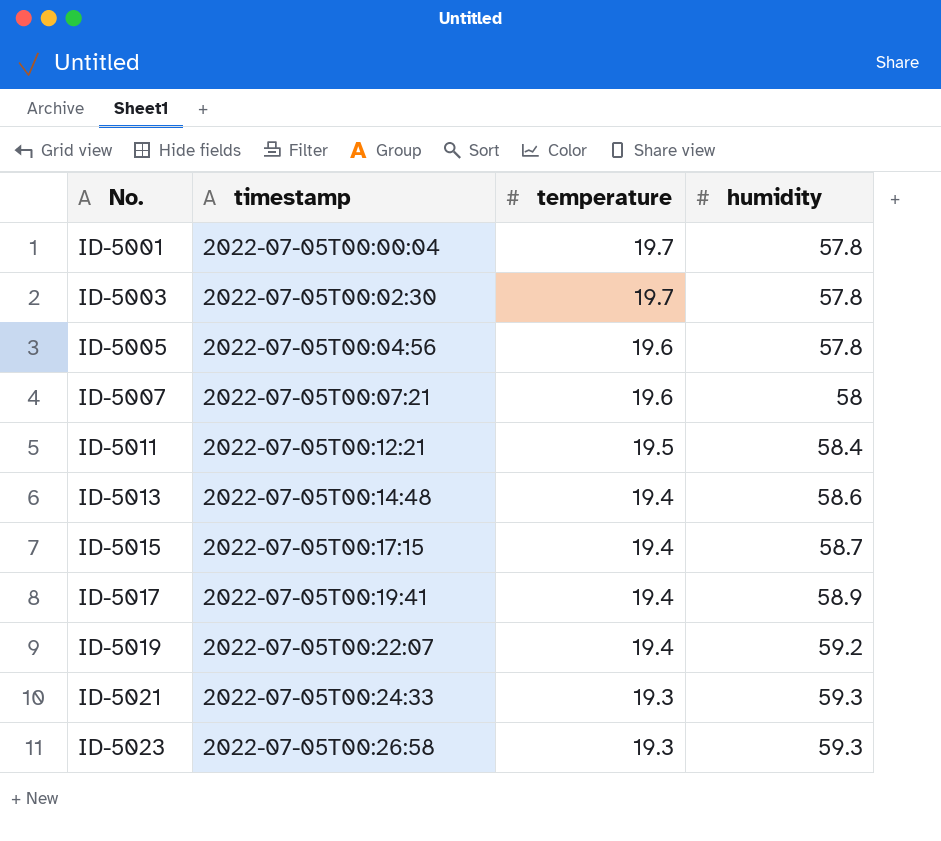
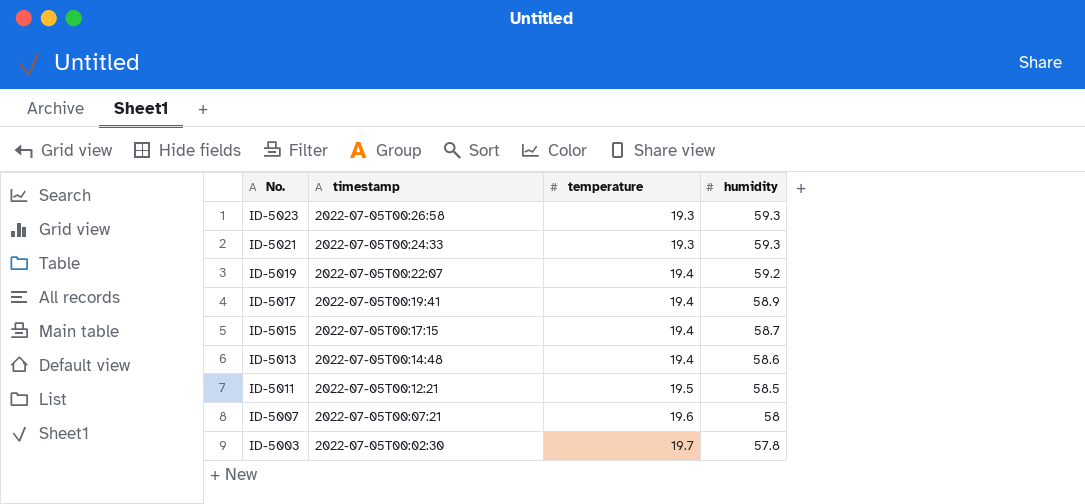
row order: No. ascending -> No. descending
row ID-5001: 2022-07-05T00:00:04 | 19.7 | 57.8 -> none
row ID-5005: 2022-07-05T00:04:56 | 19.6 | 57.8 -> none
ID-5011 | humidity: 58.4 -> 58.5

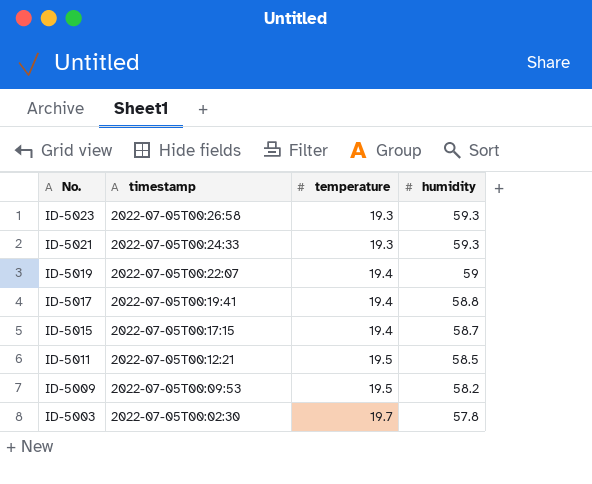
row ID-5013: 2022-07-05T00:14:48 | 19.4 | 58.6 -> none
row ID-5007: 2022-07-05T00:07:21 | 19.6 | 58 -> none
ID-5019 | humidity: 59.2 -> 59
ID-5017 | humidity: 58.9 -> 58.8
row ID-5009: none -> 2022-07-05T00:09:53 | 19.5 | 58.2

